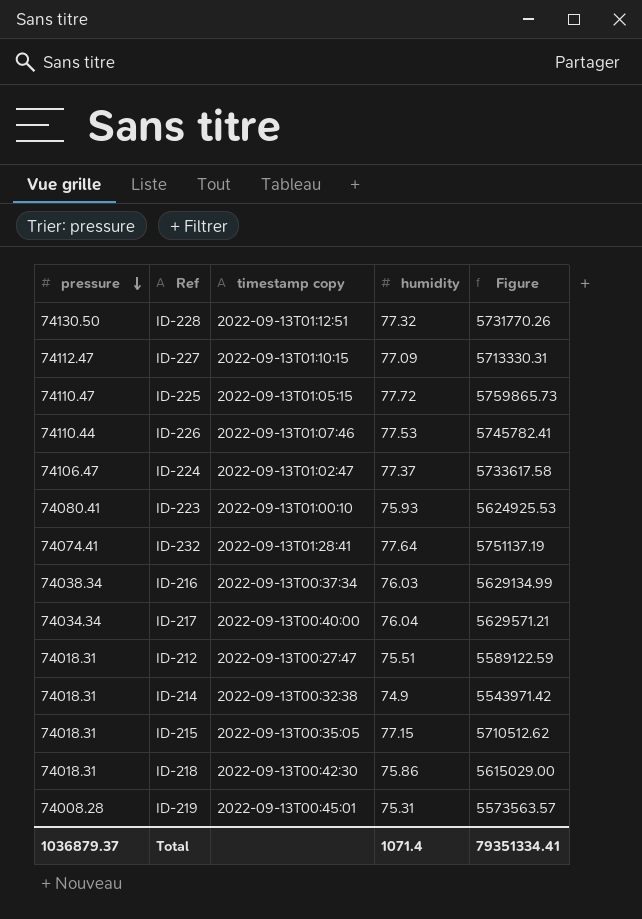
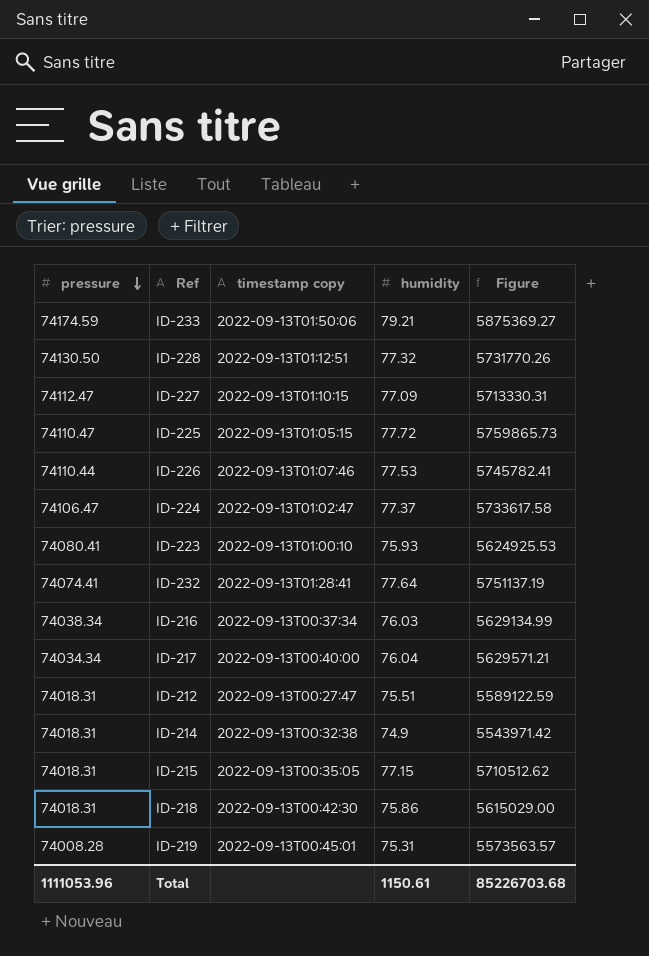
row ID-233: none -> 74174.59 | 2022-09-13T01:50:06 | 79.21 | 5875369.27
Total | pressure: 1036879.37 -> 1111053.96
Total | humidity: 1071.4 -> 1150.61
Total | Figure: 79351334.41 -> 85226703.68

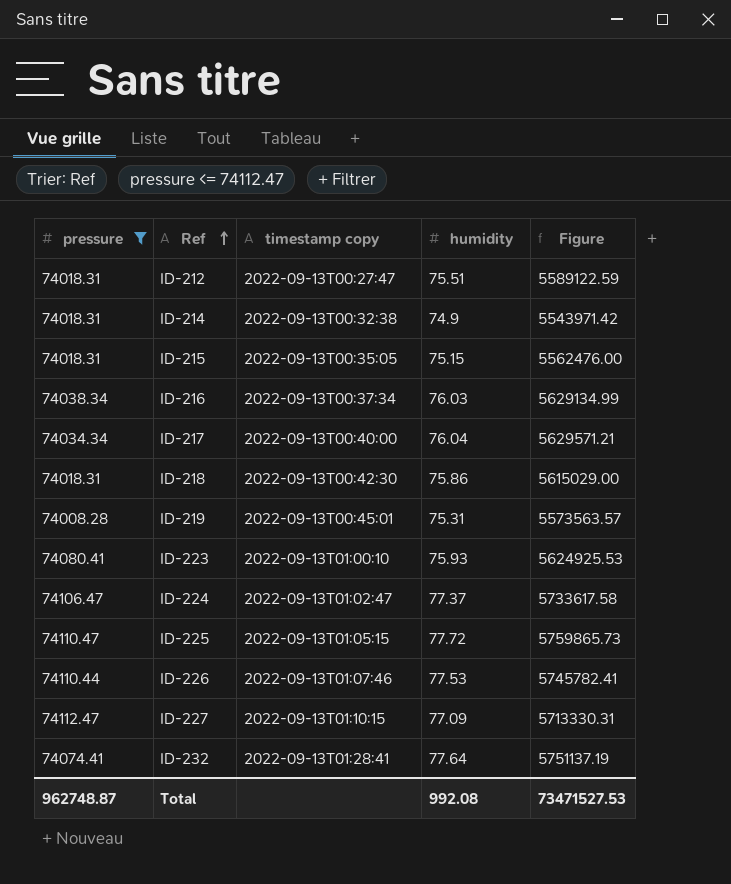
filter: none -> pressure <= 74112.47
row order: pressure descending -> Ref ascending
ID-215 | humidity: 77.15 -> 75.15
ID-215 | Figure: 5710512.62 -> 5562476.00
Total | pressure: 1111053.96 -> 962748.87
Total | humidity: 1150.61 -> 992.08
Total | Figure: 85226703.68 -> 73471527.53

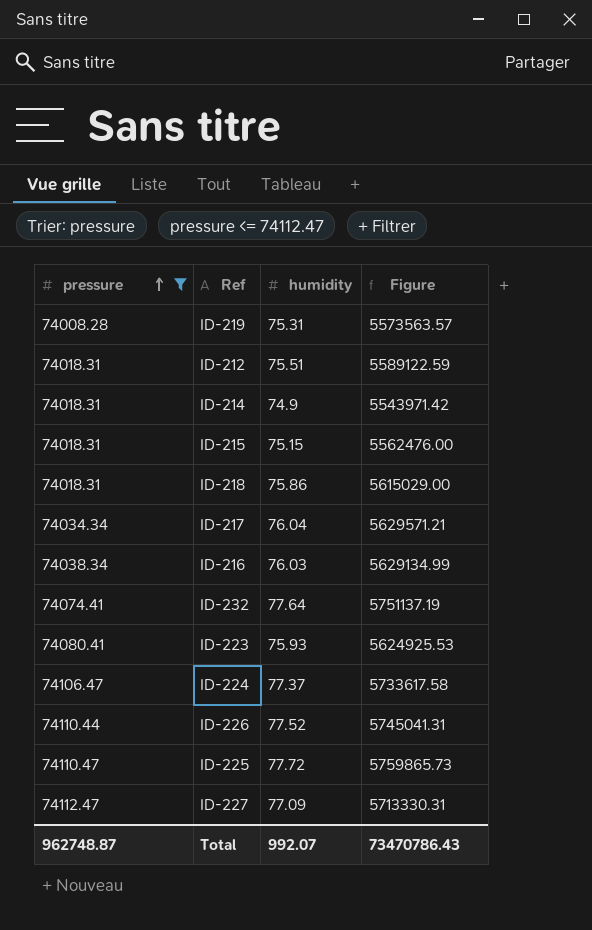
row order: Ref ascending -> pressure ascending
column timestamp copy | position: 3 -> none
ID-226 | humidity: 77.53 -> 77.52
ID-226 | Figure: 5745782.41 -> 5745041.31
Total | humidity: 992.08 -> 992.07
Total | Figure: 73471527.53 -> 73470786.43

